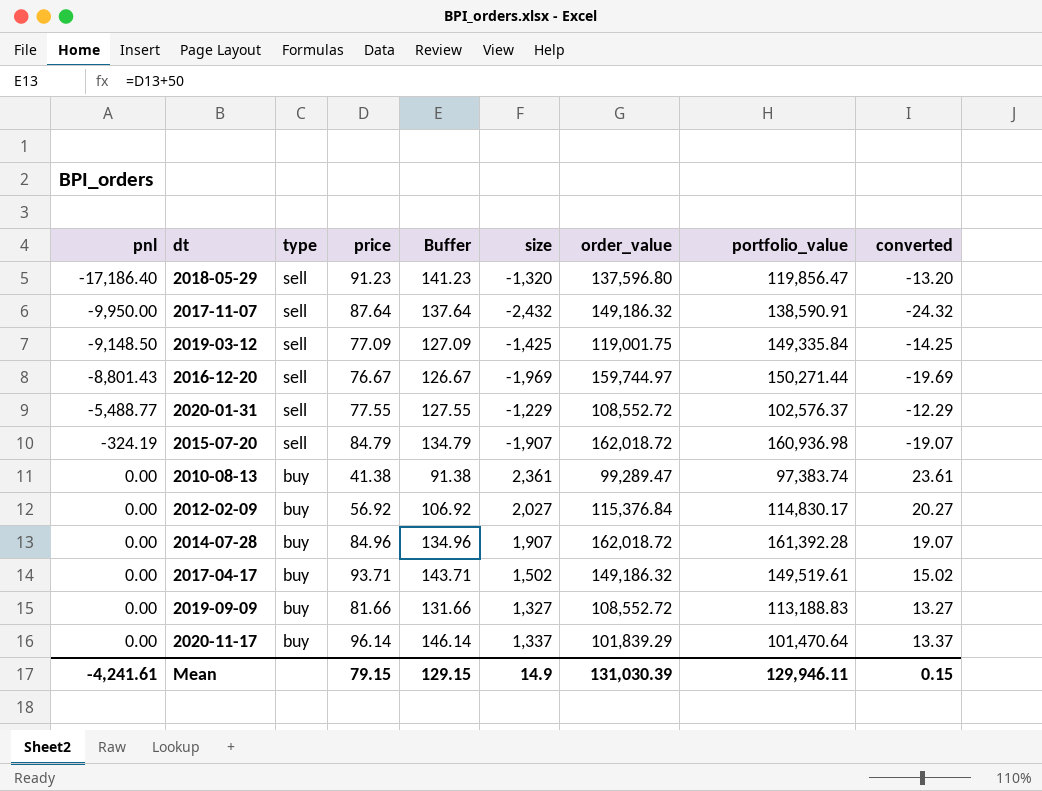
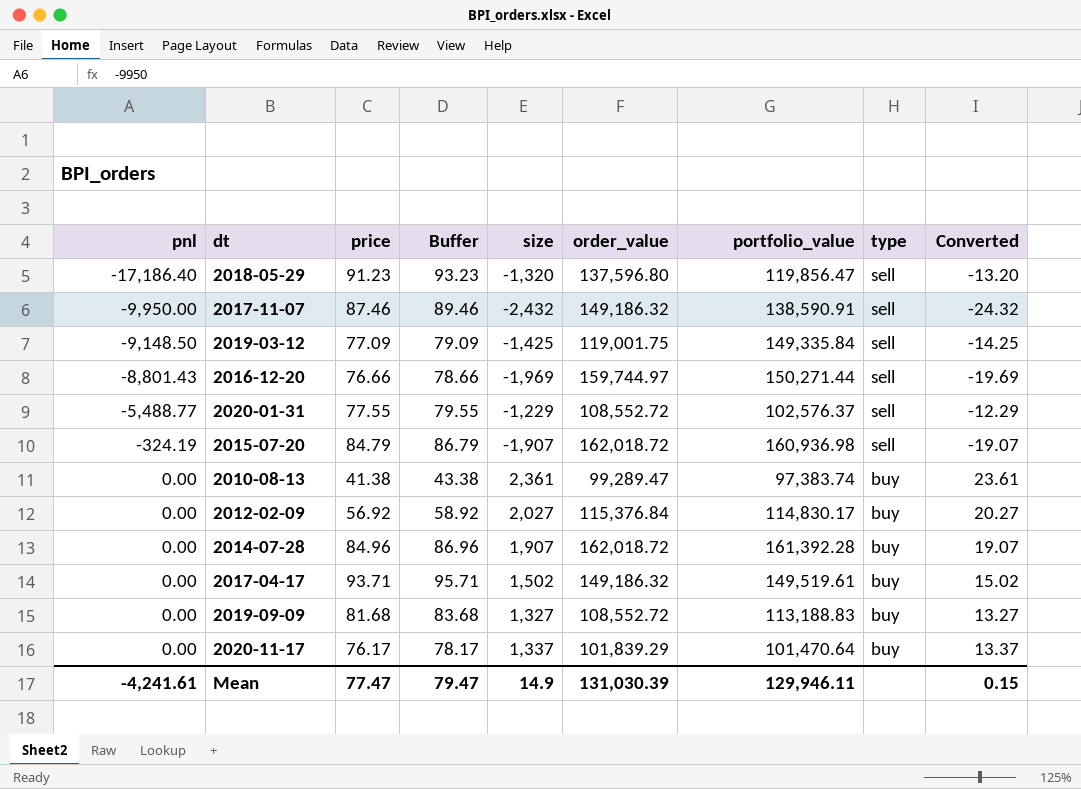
column Buffer | formula: [price] + 50 -> [price] + 2
column type | position: 3 -> 8
column name: converted -> Converted
2017-11-07 | price: 87.64 -> 87.46
2016-12-20 | price: 76.67 -> 76.66
2019-09-09 | price: 81.66 -> 81.68
2020-11-17 | price: 96.14 -> 76.17
Mean | price: 79.15 -> 77.47
Mean | Buffer: 129.15 -> 79.47

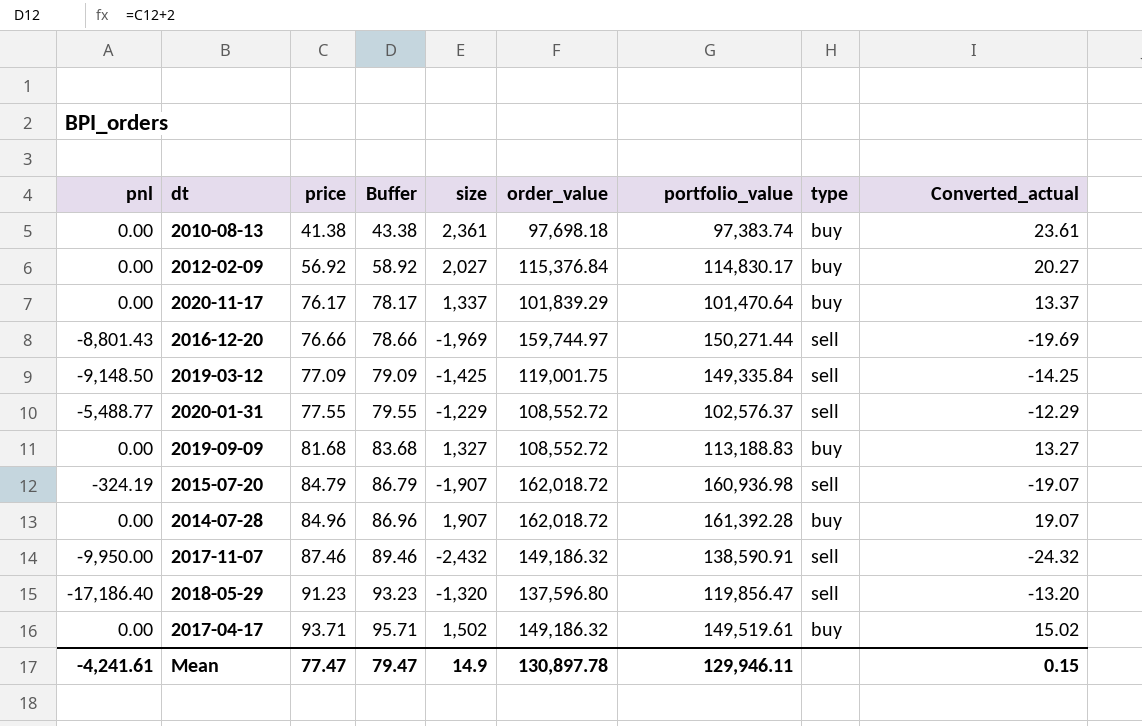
row order: pnl ascending -> price ascending
column name: Converted -> Converted_actual
2010-08-13 | order_value: 99,289.47 -> 97,698.18
Mean | order_value: 131,030.39 -> 130,897.78

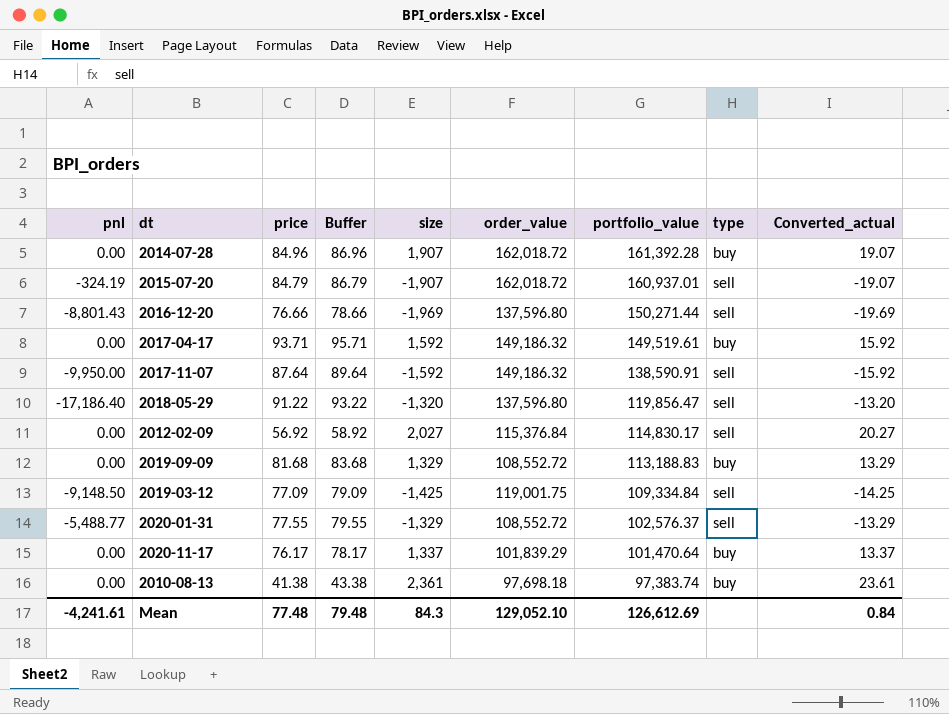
row order: price ascending -> portfolio_value descending
2015-07-20 | portfolio_value: 160,936.98 -> 160,937.01
2016-12-20 | order_value: 159,744.97 -> 137,596.80
2017-04-17 | size: 1,502 -> 1,592
2017-04-17 | Converted_actual: 15.02 -> 15.92
2017-11-07 | price: 87.46 -> 87.64
2017-11-07 | Buffer: 89.46 -> 89.64
2017-11-07 | size: -2,432 -> -1,592
2017-11-07 | Converted_actual: -24.32 -> -15.92
2018-05-29 | price: 91.23 -> 91.22
2018-05-29 | Buffer: 93.23 -> 93.22
2012-02-09 | type: buy -> sell
2019-09-09 | size: 1,327 -> 1,329
2019-09-09 | Converted_actual: 13.27 -> 13.29
2019-03-12 | portfolio_value: 149,335.84 -> 109,334.84
2020-01-31 | size: -1,229 -> -1,329
2020-01-31 | Converted_actual: -12.29 -> -13.29
Mean | price: 77.47 -> 77.48
Mean | Buffer: 79.47 -> 79.48
Mean | size: 14.9 -> 84.3
Mean | order_value: 130,897.78 -> 129,052.10
Mean | portfolio_value: 129,946.11 -> 126,612.69
Mean | Converted_actual: 0.15 -> 0.84

